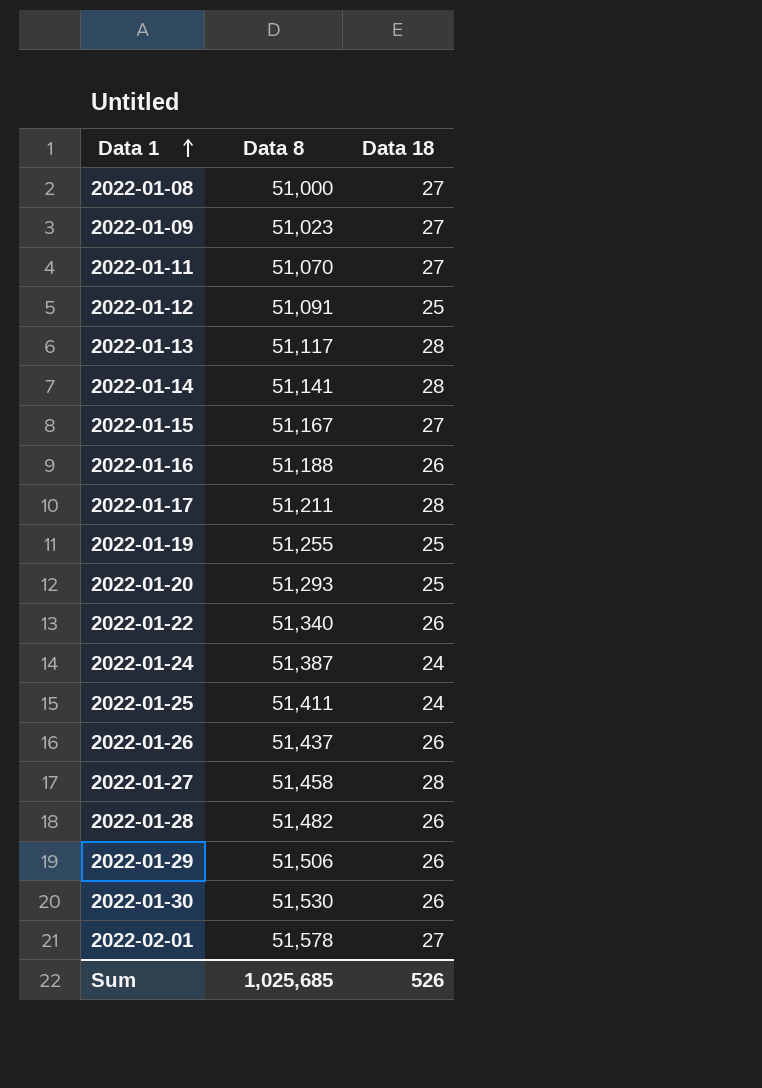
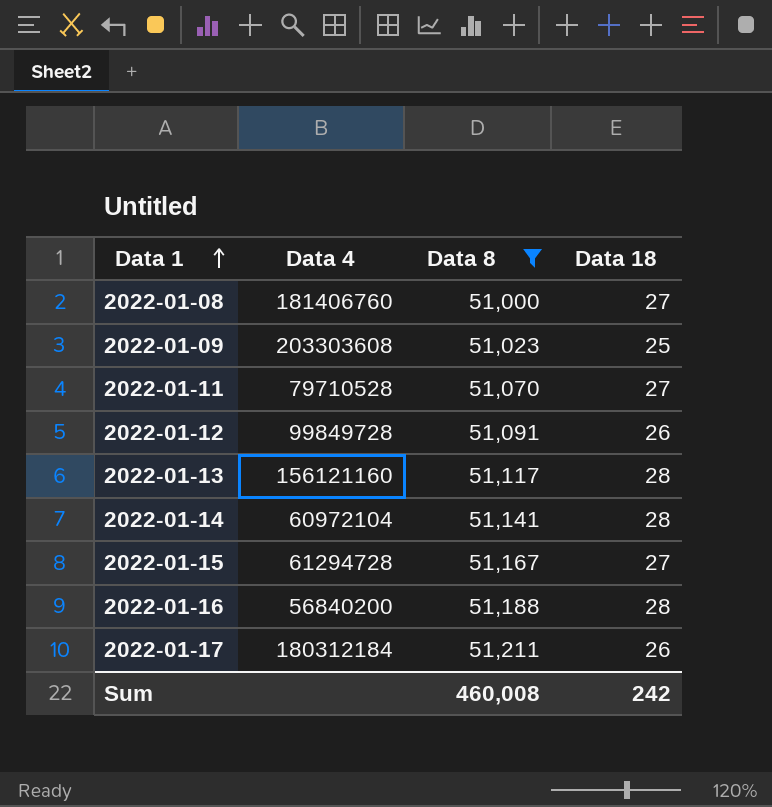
filter: none -> Data 8 <= 51,211
column Data 4 | position: none -> 2
2022-01-09 | Data 18: 27 -> 25
2022-01-12 | Data 18: 25 -> 26
2022-01-16 | Data 18: 26 -> 28
2022-01-17 | Data 18: 28 -> 26
Sum | Data 8: 1,025,685 -> 460,008
Sum | Data 18: 526 -> 242

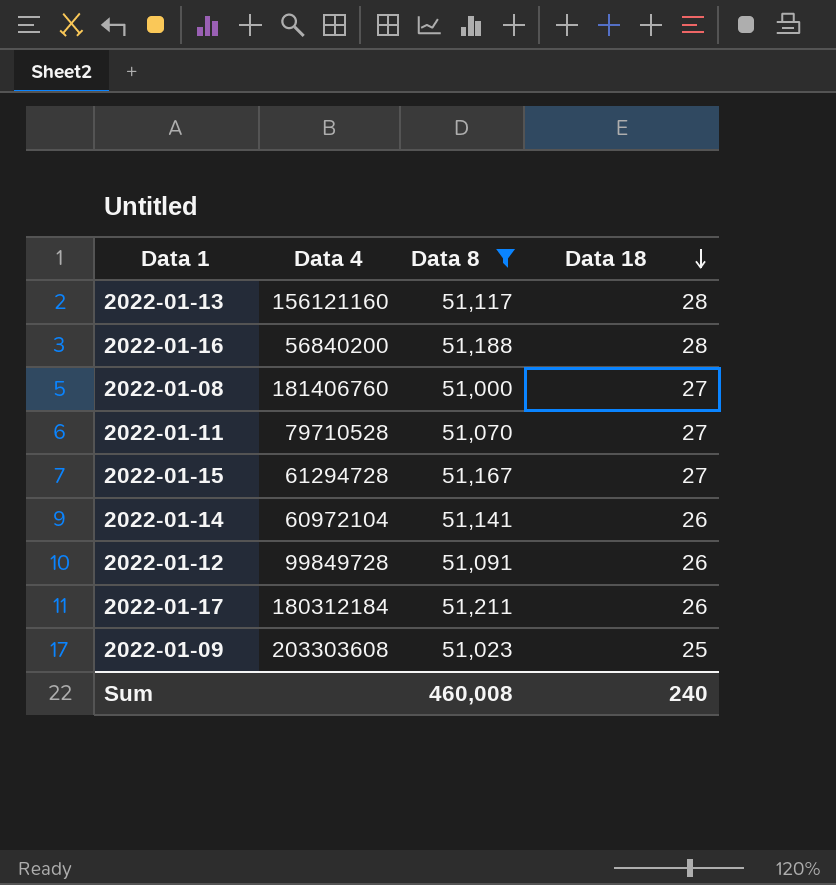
row order: Data 1 ascending -> Data 18 descending
2022-01-14 | Data 18: 28 -> 26
Sum | Data 18: 242 -> 240

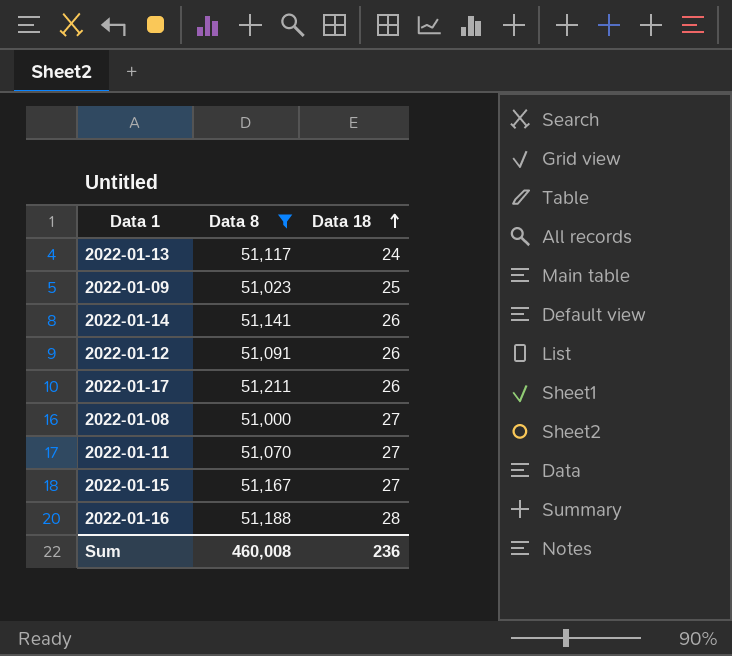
row order: Data 18 descending -> Data 18 ascending
column Data 4 | position: 2 -> none
2022-01-13 | Data 18: 28 -> 24
Sum | Data 18: 240 -> 236

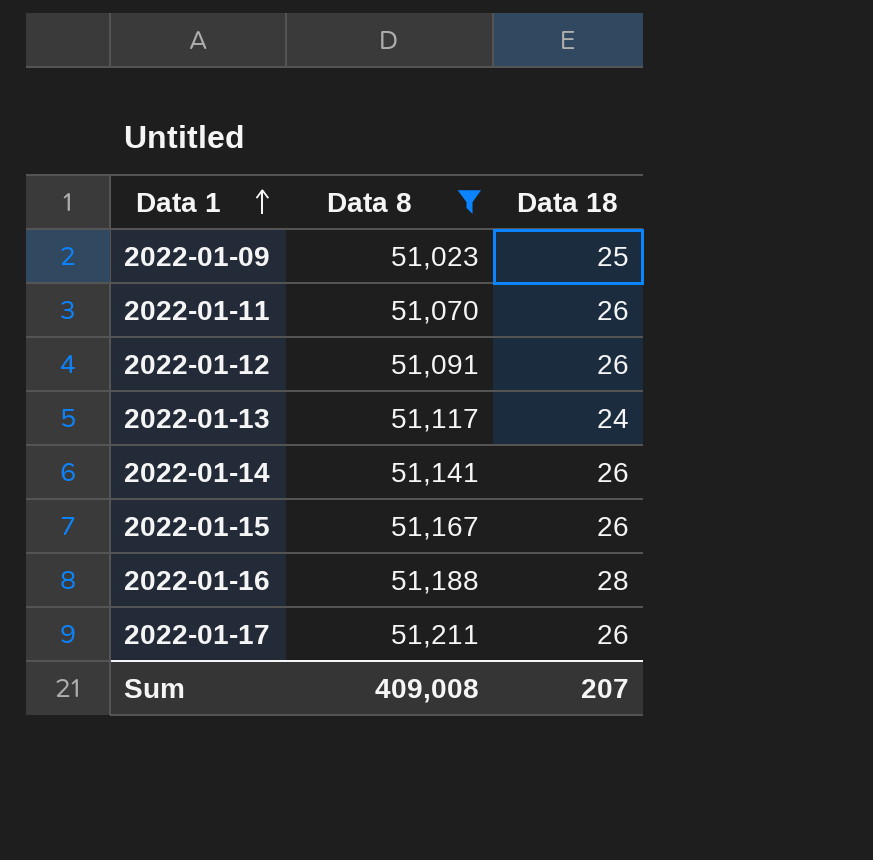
row order: Data 18 ascending -> Data 1 ascending
row 2022-01-08: 51,000 | 27 -> none
2022-01-11 | Data 18: 27 -> 26
2022-01-15 | Data 18: 27 -> 26
Sum | Data 8: 460,008 -> 409,008
Sum | Data 18: 236 -> 207

